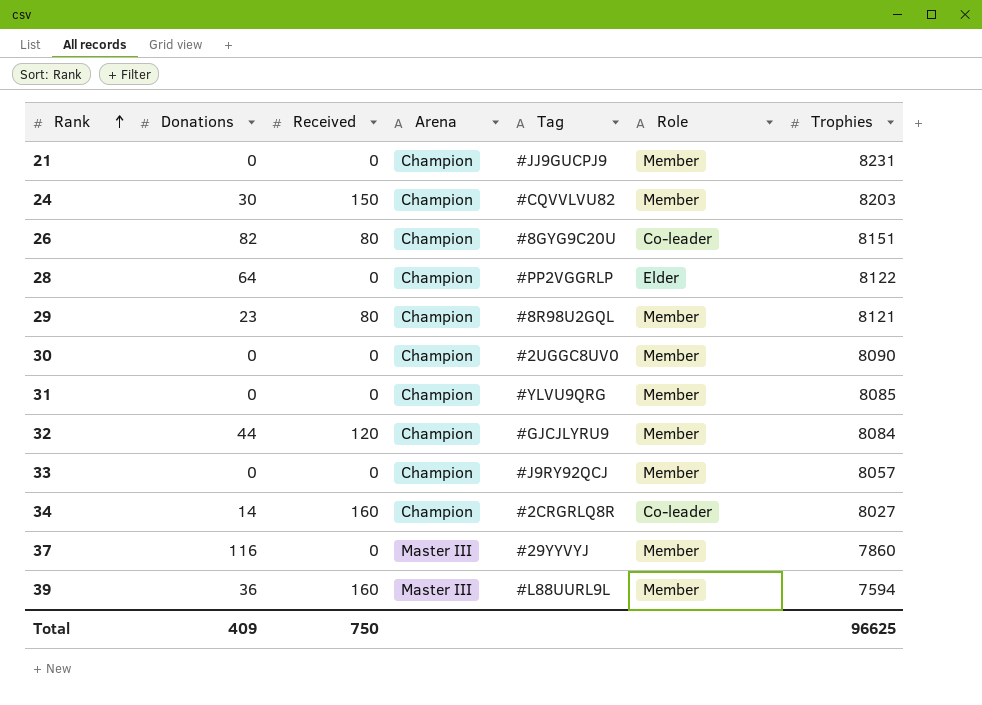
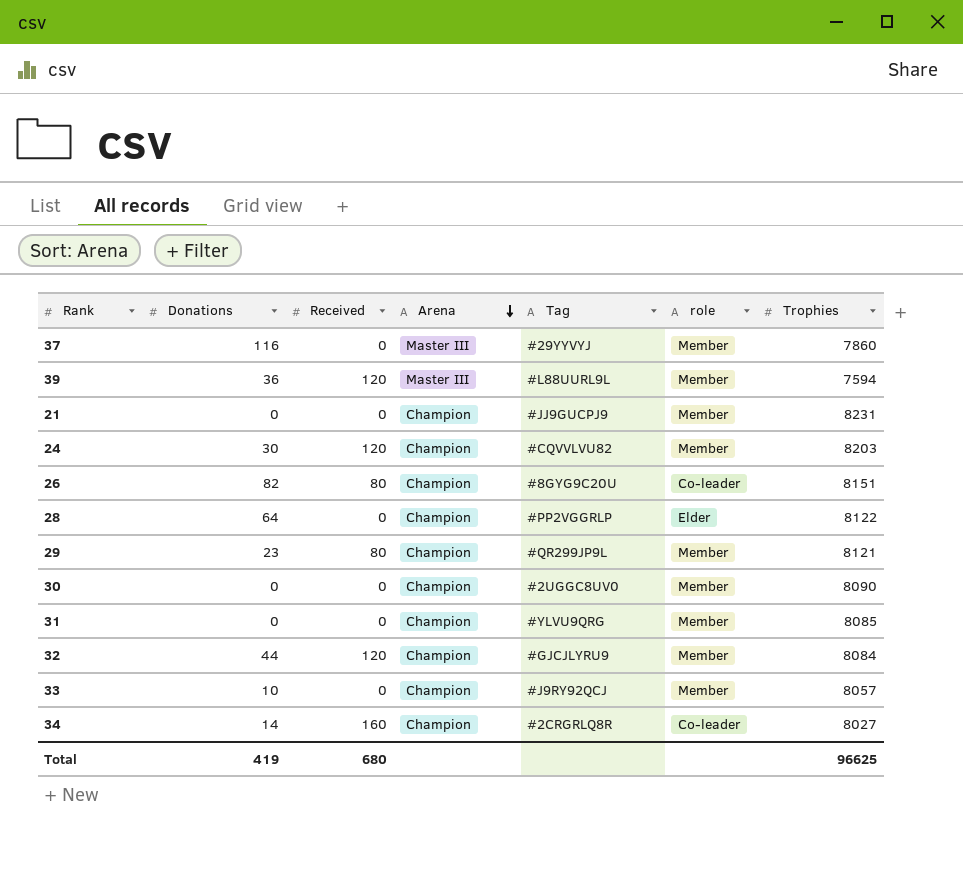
row order: Rank ascending -> Arena descending
column name: Role -> role
39 | Received: 160 -> 120
24 | Received: 150 -> 120
29 | Tag: #8R98U2GQL -> #QR299JP9L
33 | Donations: 0 -> 10
Total | Donations: 409 -> 419
Total | Received: 750 -> 680

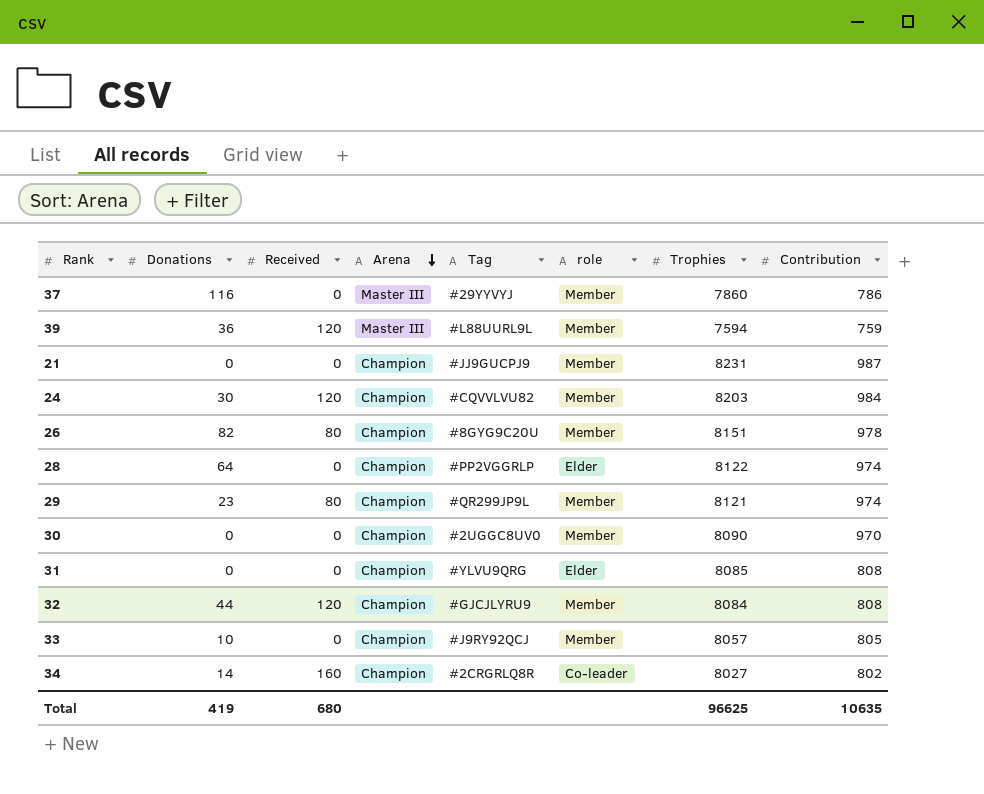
column Contribution | position: none -> 8
26 | role: Co-leader -> Member
31 | role: Member -> Elder

